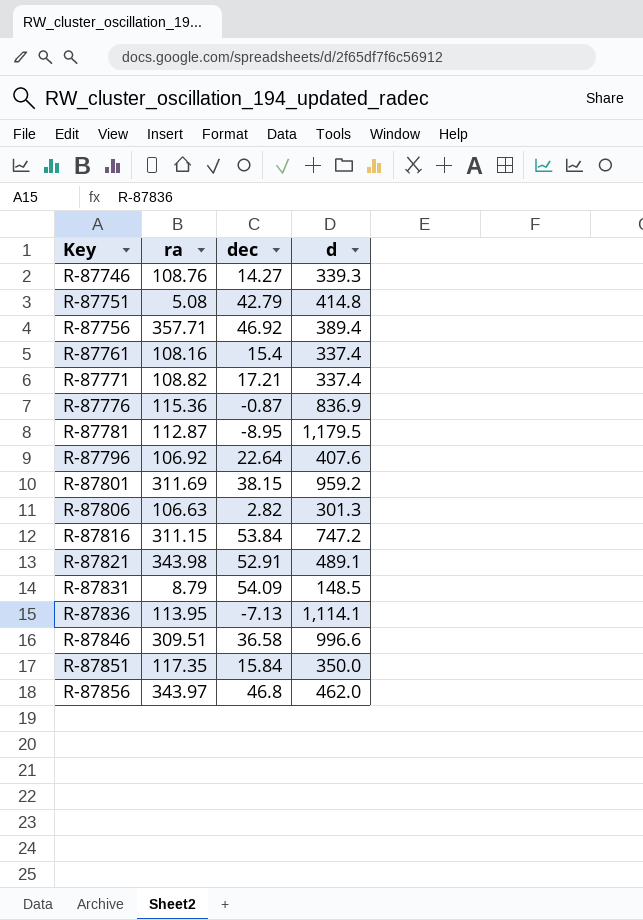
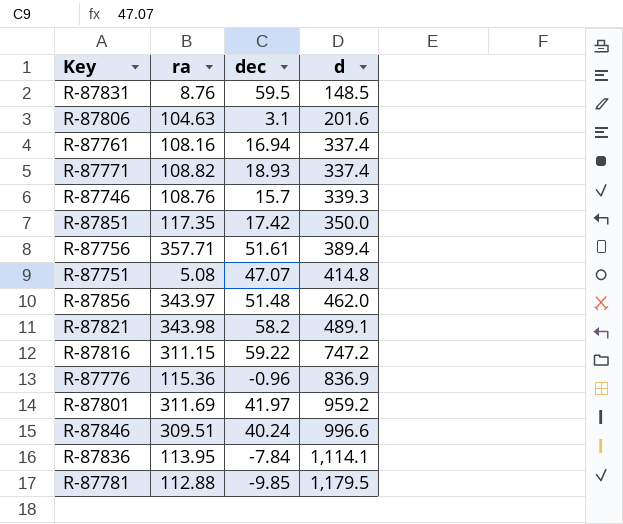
row order: Key ascending -> d ascending
row R-87796: 106.92 | 22.64 | 407.6 -> none
R-87831 | ra: 8.79 -> 8.76
R-87831 | dec: 54.09 -> 59.5
R-87806 | ra: 106.63 -> 104.63
R-87806 | dec: 2.82 -> 3.1
R-87806 | d: 301.3 -> 201.6
R-87761 | dec: 15.4 -> 16.94
R-87771 | dec: 17.21 -> 18.93
R-87746 | dec: 14.27 -> 15.7
R-87851 | dec: 15.84 -> 17.42
R-87756 | dec: 46.92 -> 51.61
R-87751 | dec: 42.79 -> 47.07
R-87856 | dec: 46.8 -> 51.48
R-87821 | dec: 52.91 -> 58.2
R-87816 | dec: 53.84 -> 59.22
R-87776 | dec: -0.87 -> -0.96
R-87801 | dec: 38.15 -> 41.97
R-87846 | dec: 36.58 -> 40.24
R-87836 | dec: -7.13 -> -7.84
R-87781 | ra: 112.87 -> 112.88
R-87781 | dec: -8.95 -> -9.85

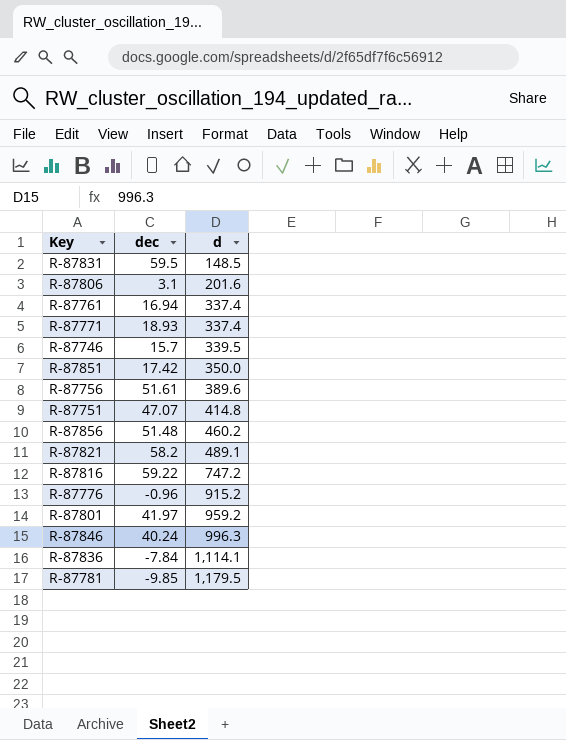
column ra | position: 2 -> none
R-87746 | d: 339.3 -> 339.5
R-87756 | d: 389.4 -> 389.6
R-87856 | d: 462.0 -> 460.2
R-87776 | d: 836.9 -> 915.2
R-87846 | d: 996.6 -> 996.3

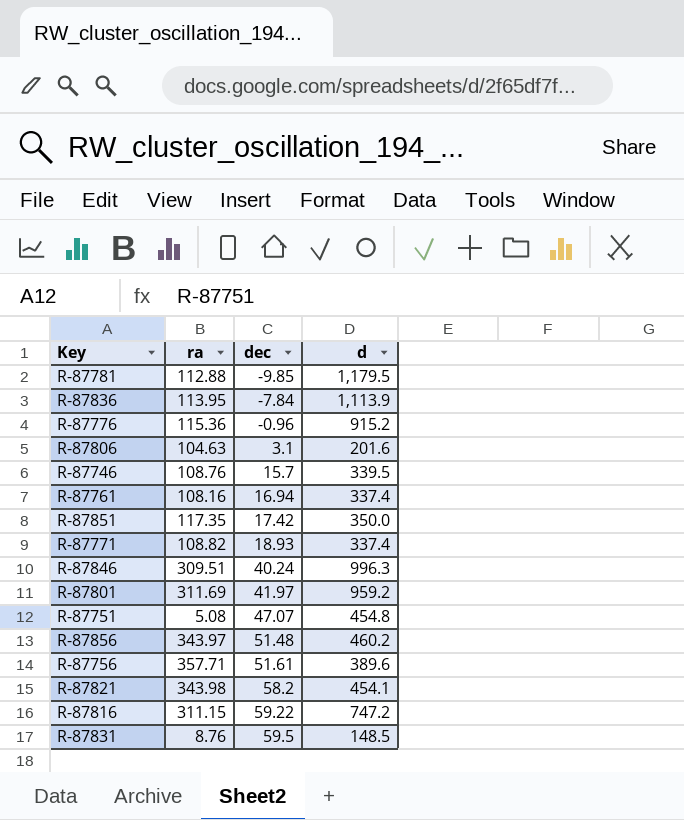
row order: d ascending -> dec ascending
column ra | position: none -> 2
R-87836 | d: 1,114.1 -> 1,113.9
R-87751 | d: 414.8 -> 454.8
R-87821 | d: 489.1 -> 454.1

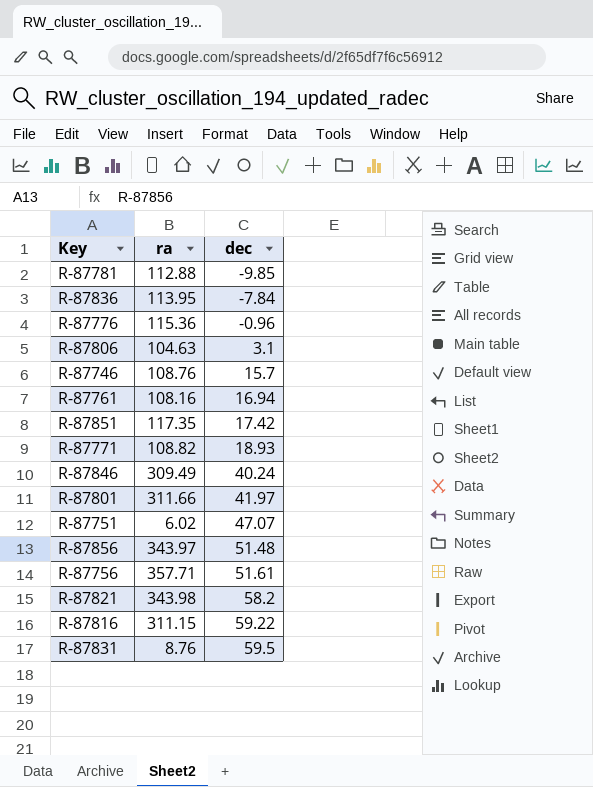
column d | position: 4 -> none
R-87846 | ra: 309.51 -> 309.49
R-87801 | ra: 311.69 -> 311.66
R-87751 | ra: 5.08 -> 6.02

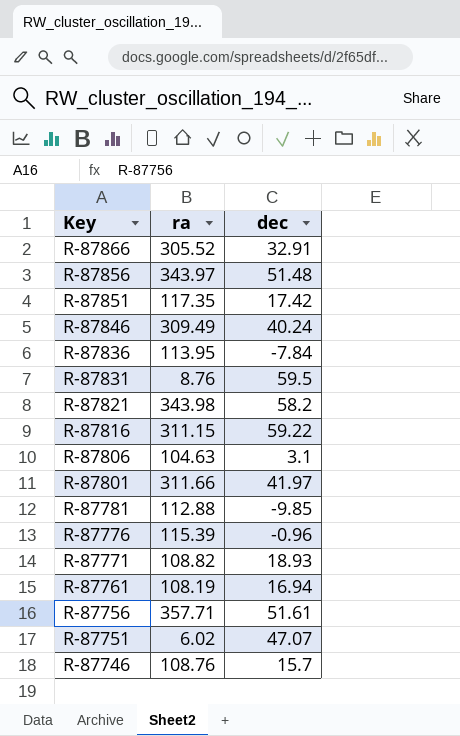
row order: dec ascending -> Key descending
row R-87866: none -> 305.52 | 32.91
R-87776 | ra: 115.36 -> 115.39
R-87761 | ra: 108.16 -> 108.19

